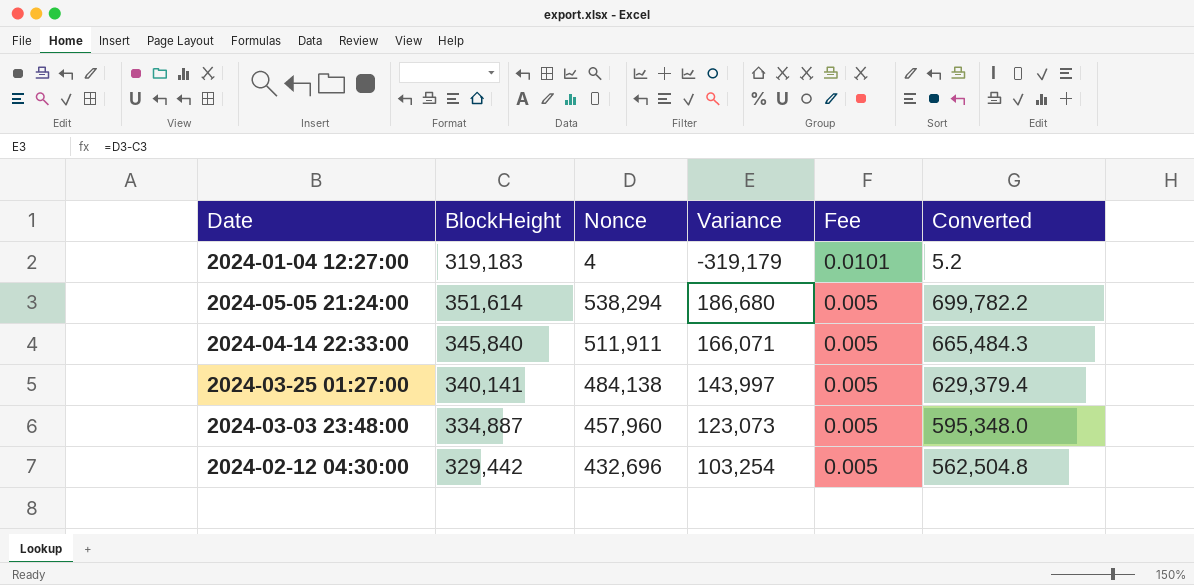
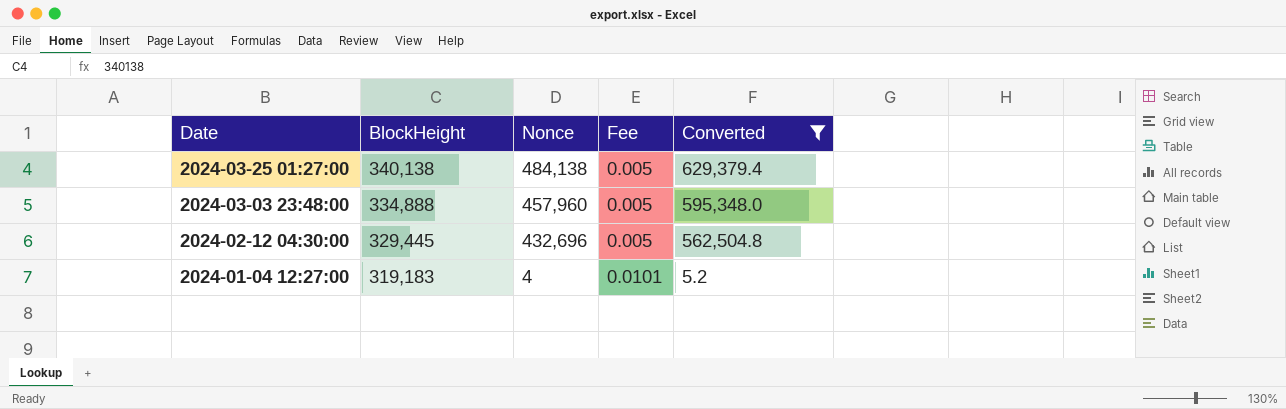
filter: none -> Converted <= 629,379.4
row order: Fee descending -> Date descending
column Variance | formula: [Nonce] - [BlockHeight] -> none
2024-03-25 01:27:00 | BlockHeight: 340,141 -> 340,138
2024-03-03 23:48:00 | BlockHeight: 334,887 -> 334,888
2024-02-12 04:30:00 | BlockHeight: 329,442 -> 329,445

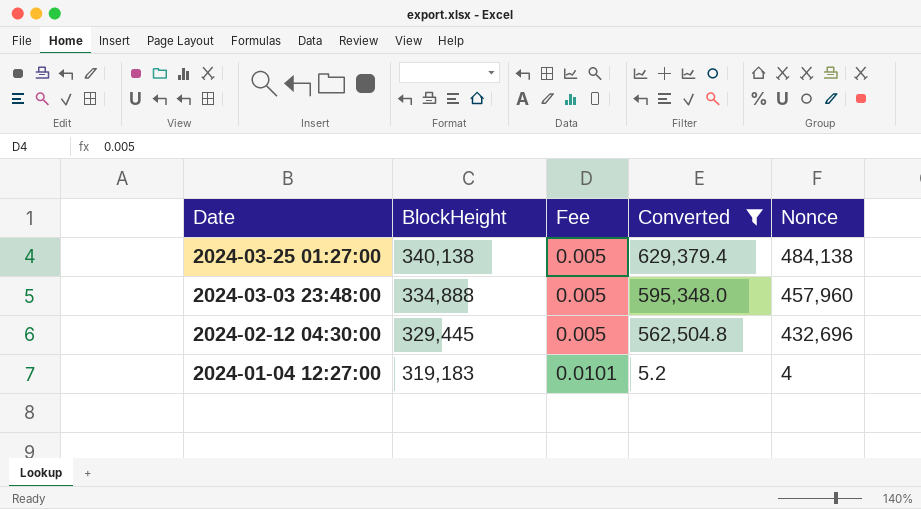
column Nonce | position: 3 -> 5

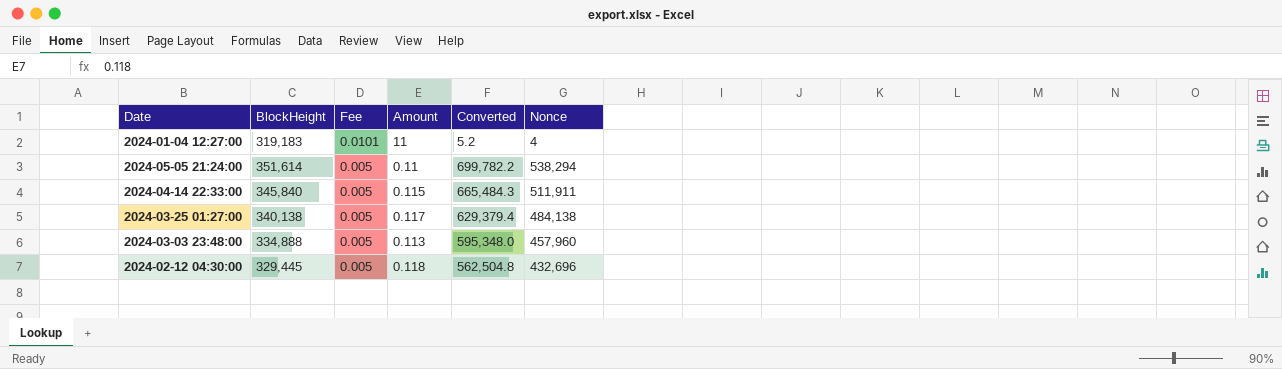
filter: Converted <= 629,379.4 -> none
row order: Date descending -> Fee descending
column Amount | position: none -> 4

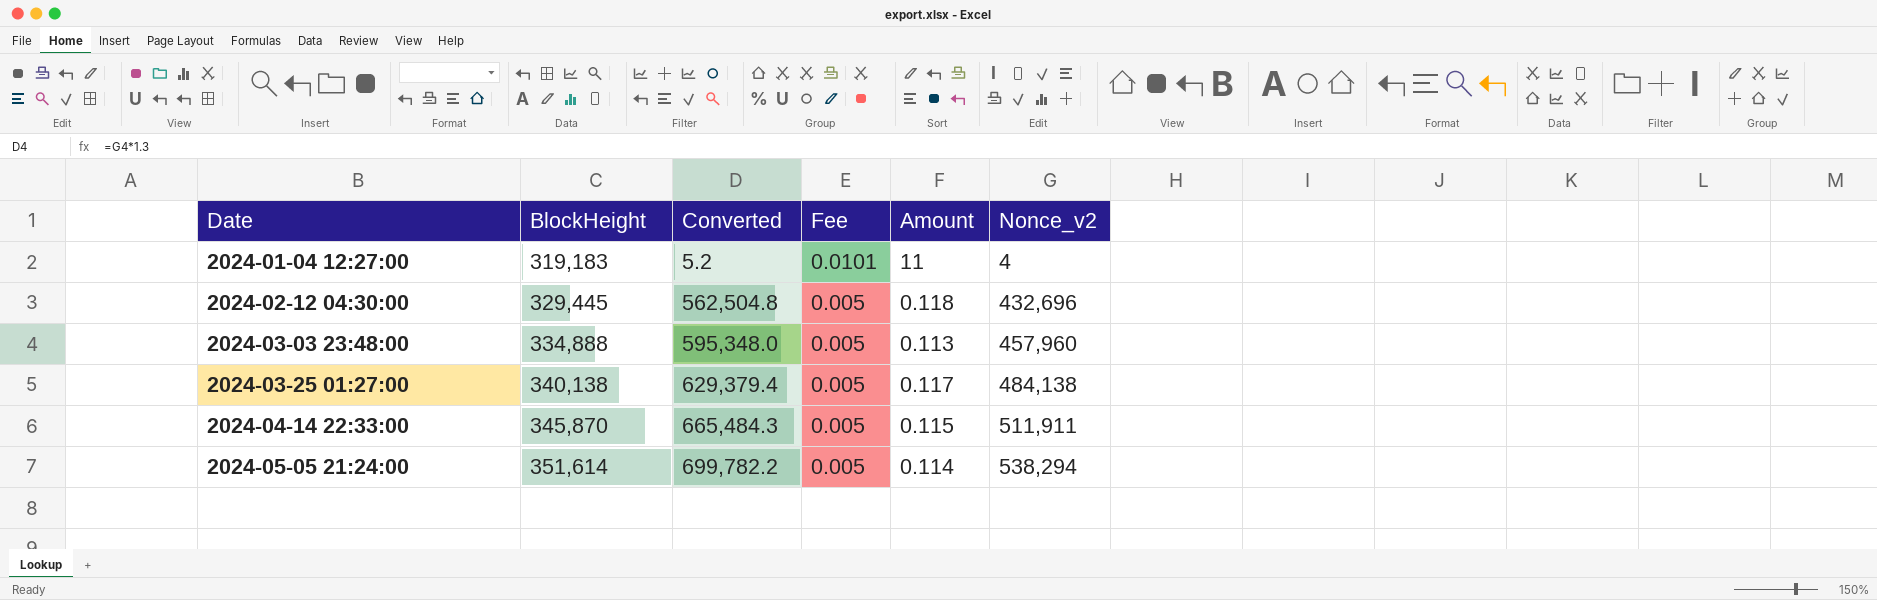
row order: Fee descending -> Date ascending
column Converted | position: 5 -> 3
column name: Nonce -> Nonce_v2
2024-04-14 22:33:00 | BlockHeight: 345,840 -> 345,870
2024-05-05 21:24:00 | Amount: 0.11 -> 0.114

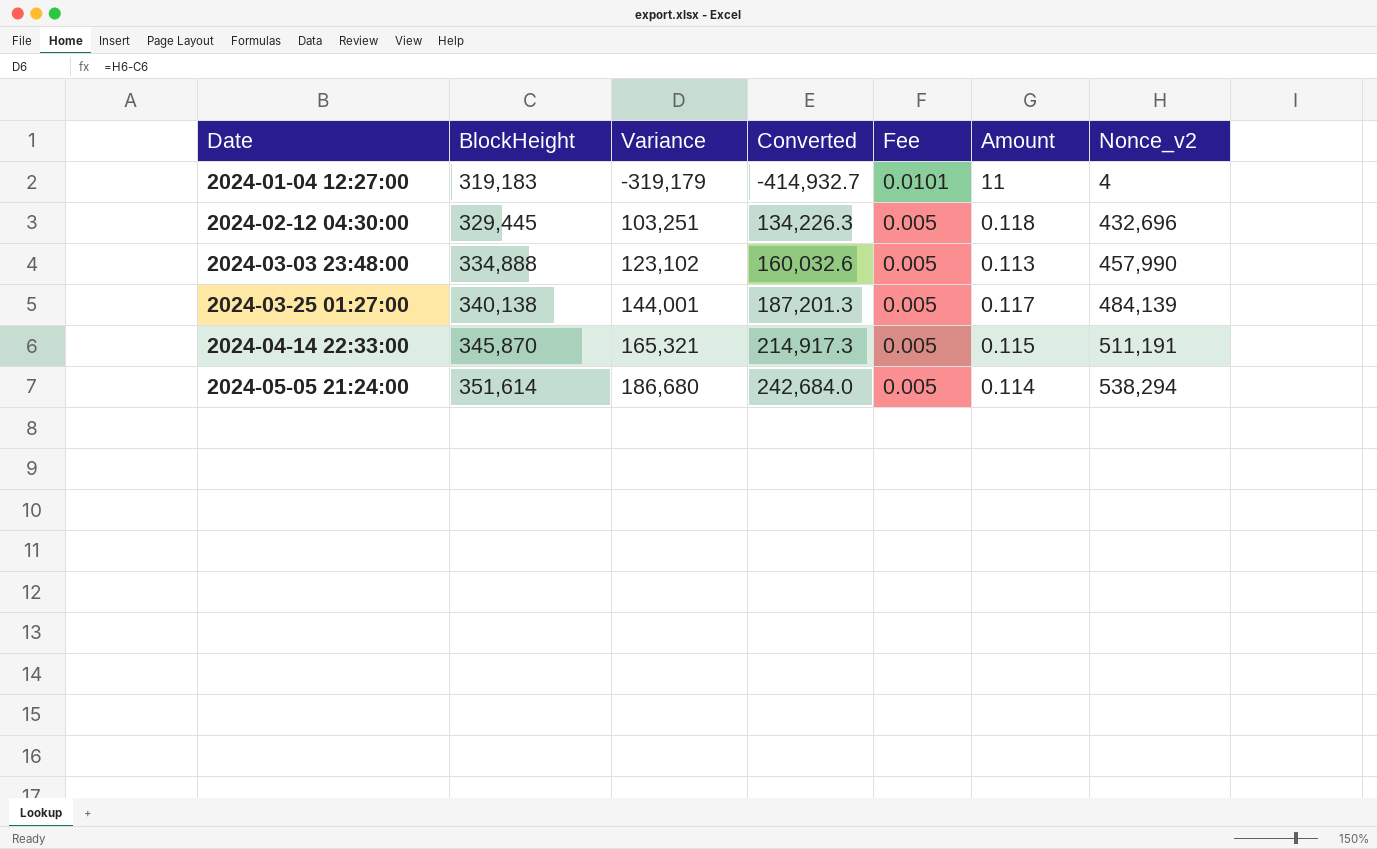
column Variance | formula: none -> [Nonce_v2] - [BlockHeight]
column Converted | formula: [Nonce_v2] * 1.3 -> [Variance] * 1.3
2024-03-03 23:48:00 | Nonce_v2: 457,960 -> 457,990
2024-03-25 01:27:00 | Nonce_v2: 484,138 -> 484,139
2024-04-14 22:33:00 | Nonce_v2: 511,911 -> 511,191

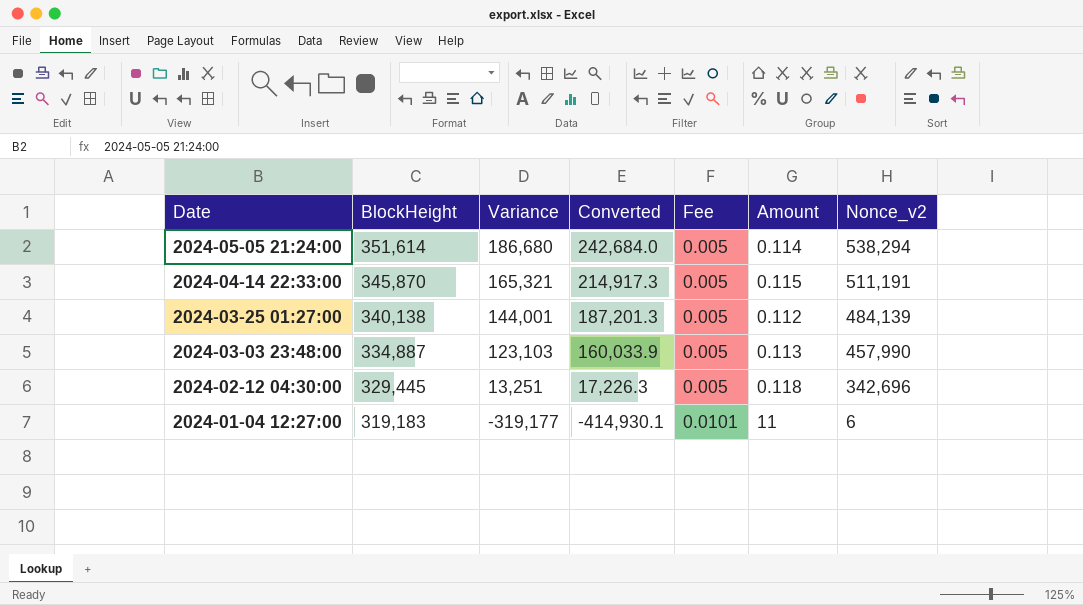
row order: Date ascending -> Date descending
2024-03-25 01:27:00 | Amount: 0.117 -> 0.112
2024-03-03 23:48:00 | BlockHeight: 334,888 -> 334,887
2024-03-03 23:48:00 | Variance: 123,102 -> 123,103
2024-03-03 23:48:00 | Converted: 160,032.6 -> 160,033.9
2024-02-12 04:30:00 | Variance: 103,251 -> 13,251
2024-02-12 04:30:00 | Converted: 134,226.3 -> 17,226.3
2024-02-12 04:30:00 | Nonce_v2: 432,696 -> 342,696
2024-01-04 12:27:00 | Variance: -319,179 -> -319,177
2024-01-04 12:27:00 | Converted: -414,932.7 -> -414,930.1
2024-01-04 12:27:00 | Nonce_v2: 4 -> 6

